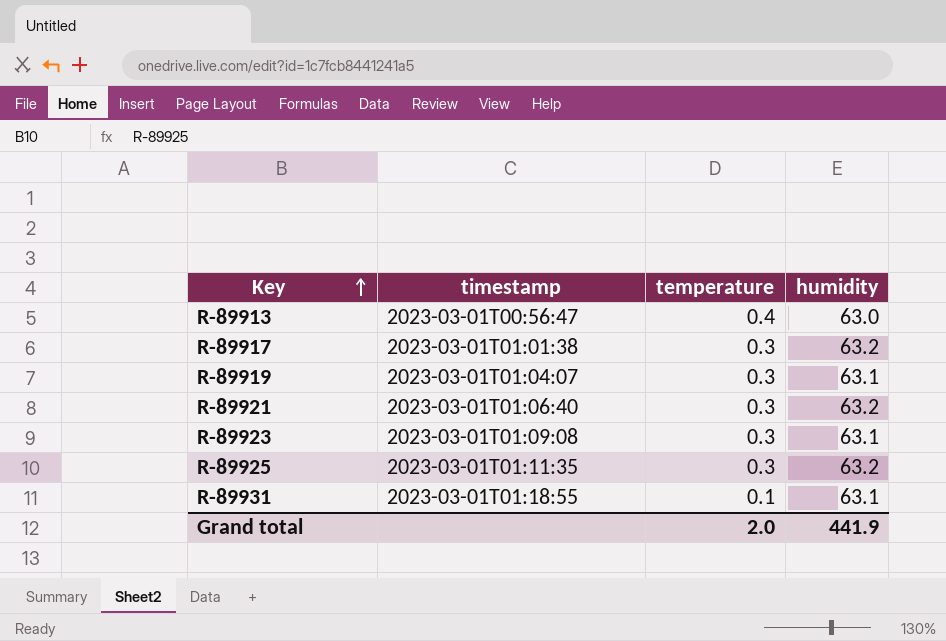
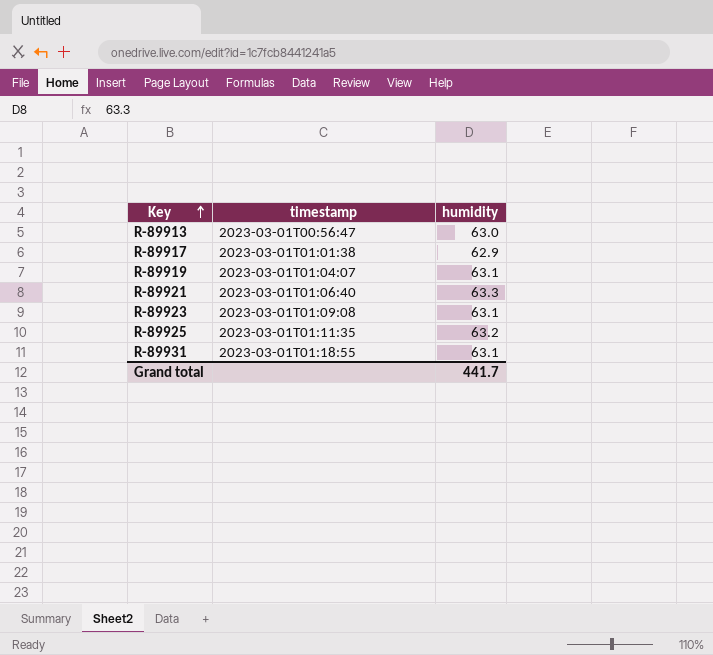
column temperature | position: 3 -> none
R-89917 | humidity: 63.2 -> 62.9
R-89921 | humidity: 63.2 -> 63.3
Grand total | humidity: 441.9 -> 441.7

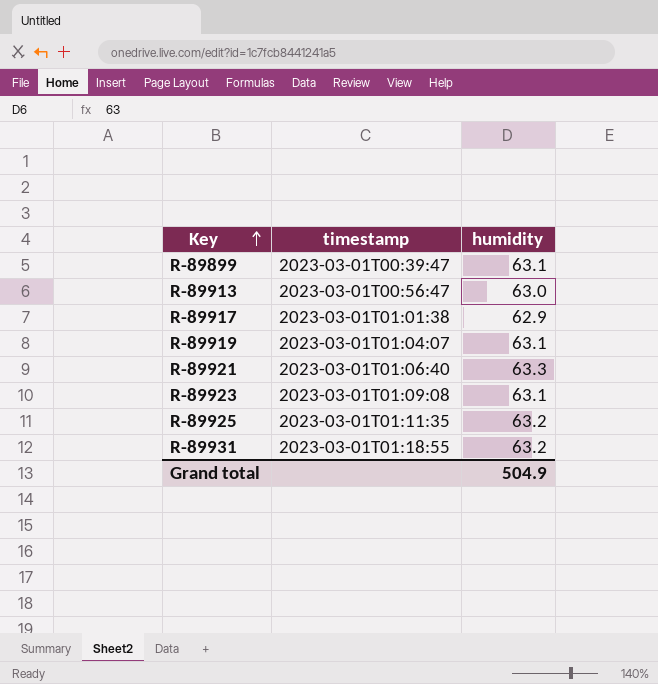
row R-89899: none -> 2023-03-01T00:39:47 | 63.1
R-89931 | humidity: 63.1 -> 63.2
Grand total | humidity: 441.7 -> 504.9

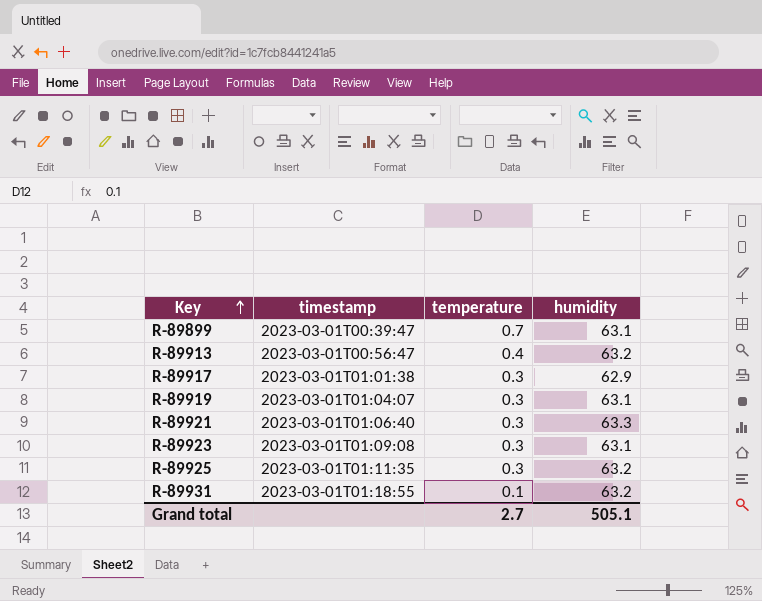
column temperature | position: none -> 3
R-89913 | humidity: 63.0 -> 63.2
Grand total | humidity: 504.9 -> 505.1

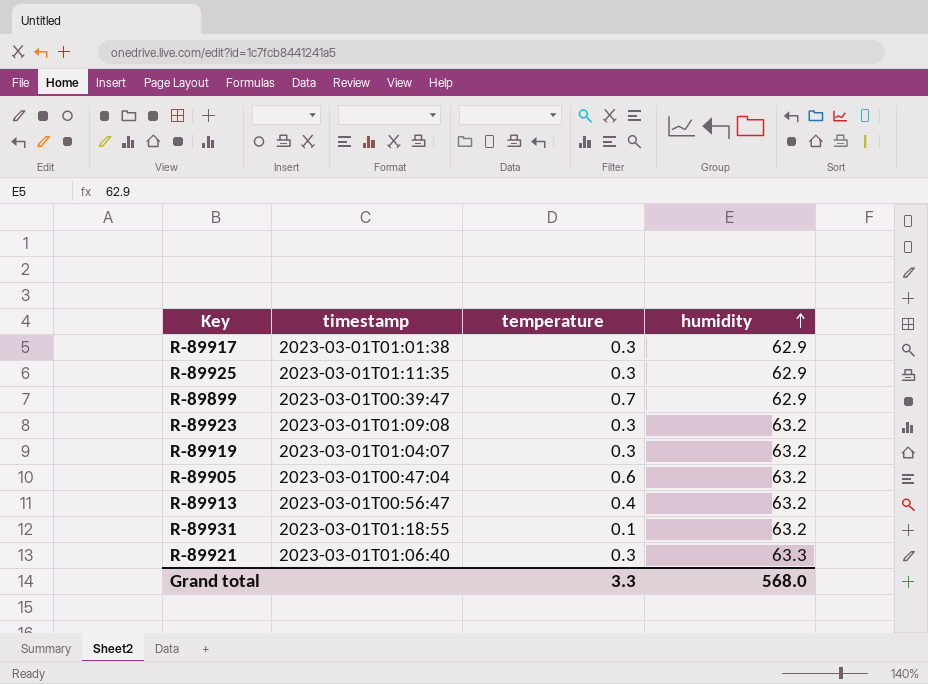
row order: Key ascending -> humidity ascending
R-89925 | humidity: 63.2 -> 62.9
R-89899 | humidity: 63.1 -> 62.9
R-89923 | humidity: 63.1 -> 63.2
R-89919 | humidity: 63.1 -> 63.2
row R-89905: none -> 2023-03-01T00:47:04 | 0.6 | 63.2
Grand total | temperature: 2.7 -> 3.3
Grand total | humidity: 505.1 -> 568.0

